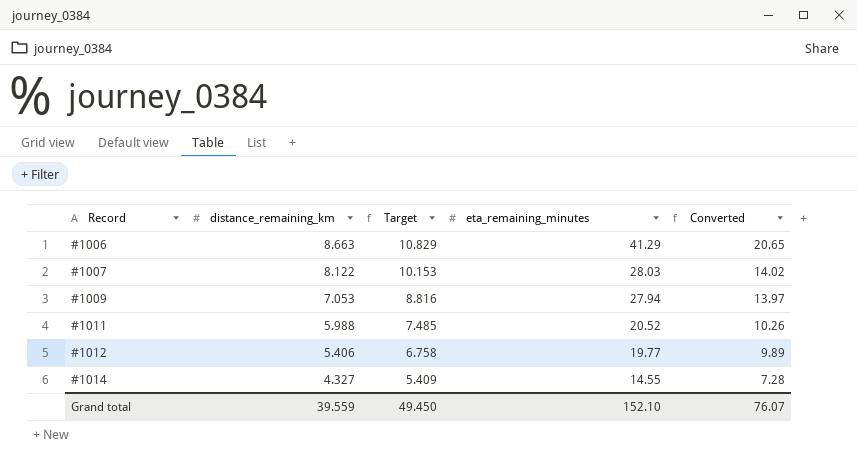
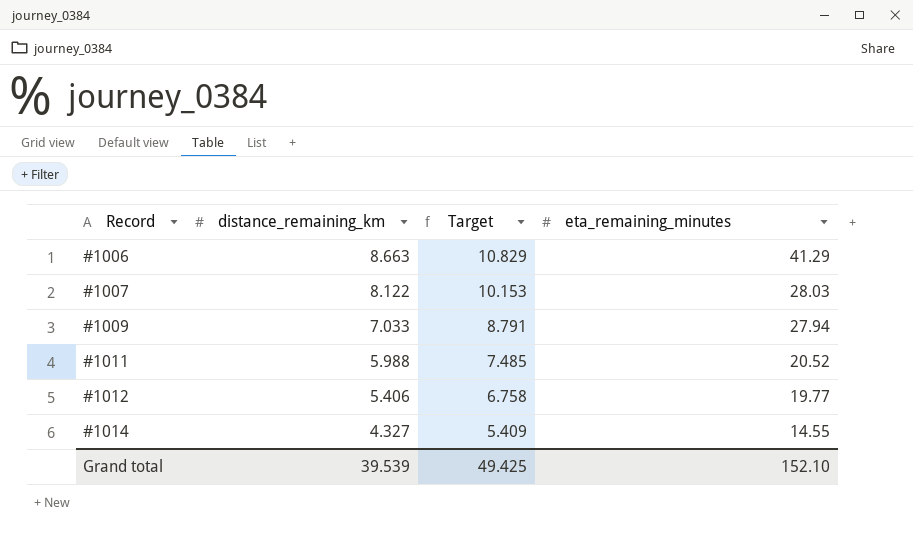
column Converted | formula: [eta_remaining_minutes] * 0.5 -> none
#1009 | distance_remaining_km: 7.053 -> 7.033
#1009 | Target: 8.816 -> 8.791
Grand total | distance_remaining_km: 39.559 -> 39.539
Grand total | Target: 49.450 -> 49.425

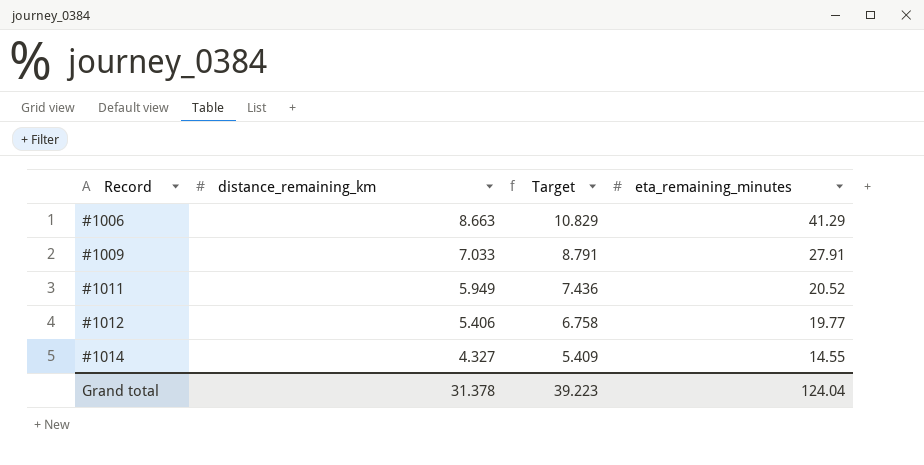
row #1007: 8.122 | 10.153 | 28.03 -> none
#1009 | eta_remaining_minutes: 27.94 -> 27.91
#1011 | distance_remaining_km: 5.988 -> 5.949
#1011 | Target: 7.485 -> 7.436
Grand total | distance_remaining_km: 39.539 -> 31.378
Grand total | Target: 49.425 -> 39.223
Grand total | eta_remaining_minutes: 152.10 -> 124.04

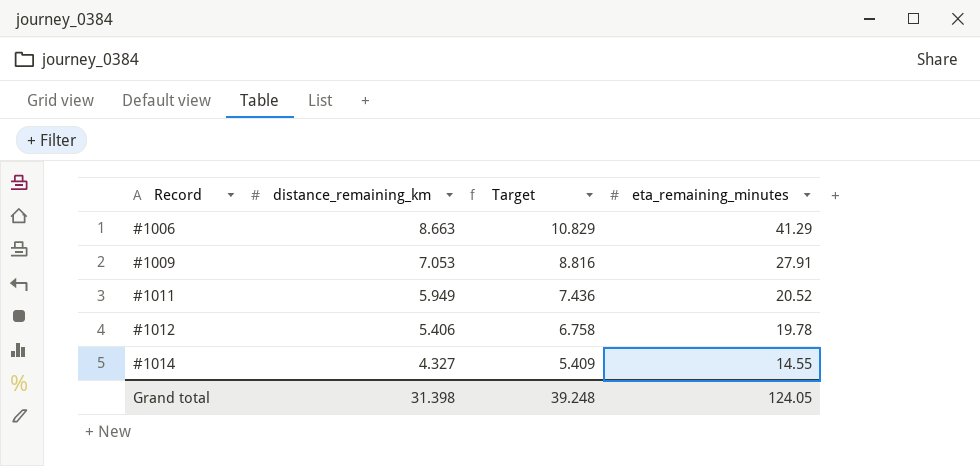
#1009 | distance_remaining_km: 7.033 -> 7.053
#1009 | Target: 8.791 -> 8.816
#1012 | eta_remaining_minutes: 19.77 -> 19.78
Grand total | distance_remaining_km: 31.378 -> 31.398
Grand total | Target: 39.223 -> 39.248
Grand total | eta_remaining_minutes: 124.04 -> 124.05

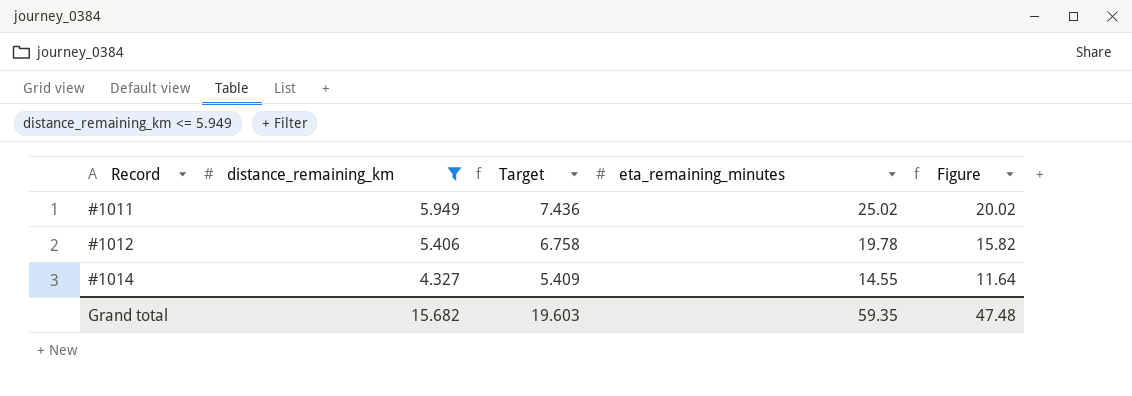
filter: none -> distance_remaining_km <= 5.949
column Figure | formula: none -> [eta_remaining_minutes] * 0.8
#1011 | eta_remaining_minutes: 20.52 -> 25.02
Grand total | distance_remaining_km: 31.398 -> 15.682
Grand total | Target: 39.248 -> 19.603
Grand total | eta_remaining_minutes: 124.05 -> 59.35

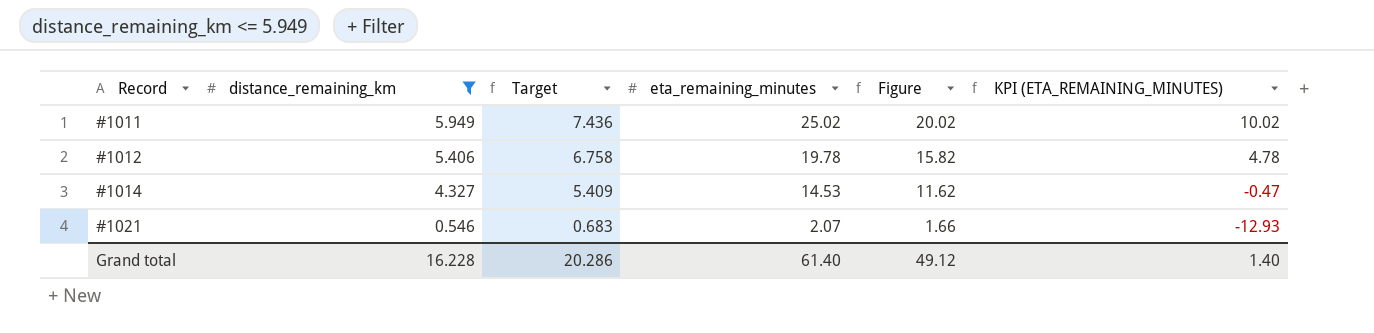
column KPI (ETA_REMAINING_MINUTES) | formula: none -> [eta_remaining_minutes] - 15
#1014 | eta_remaining_minutes: 14.55 -> 14.53
#1014 | Figure: 11.64 -> 11.62
row #1021: none -> 0.546 | 0.683 | 2.07 | 1.66 | -12.93
Grand total | distance_remaining_km: 15.682 -> 16.228
Grand total | Target: 19.603 -> 20.286
Grand total | eta_remaining_minutes: 59.35 -> 61.40
Grand total | Figure: 47.48 -> 49.12

